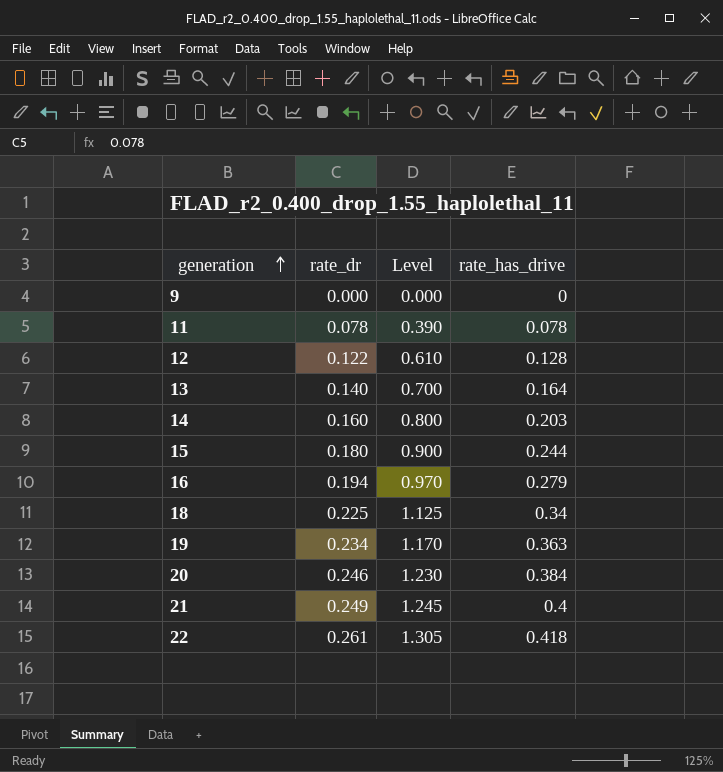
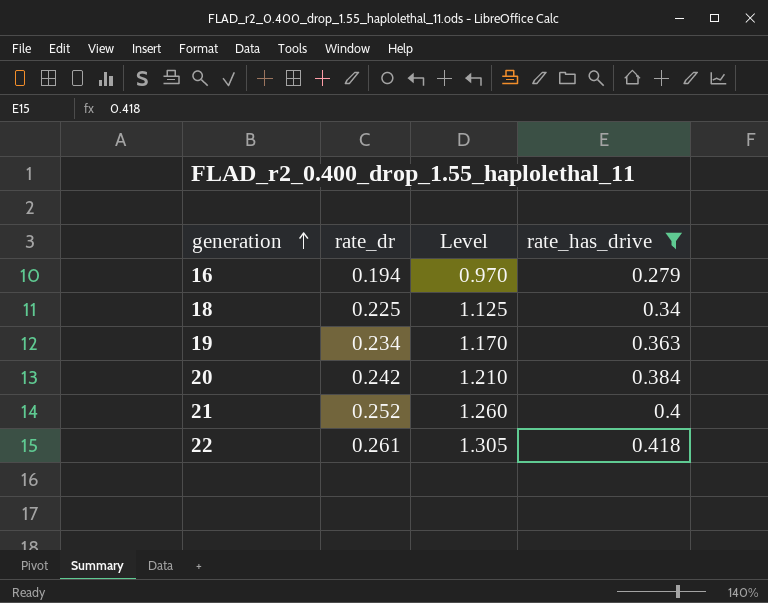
filter: none -> rate_has_drive >= 0.279
20 | rate_dr: 0.246 -> 0.242
20 | Level: 1.230 -> 1.210
21 | rate_dr: 0.249 -> 0.252
21 | Level: 1.245 -> 1.260

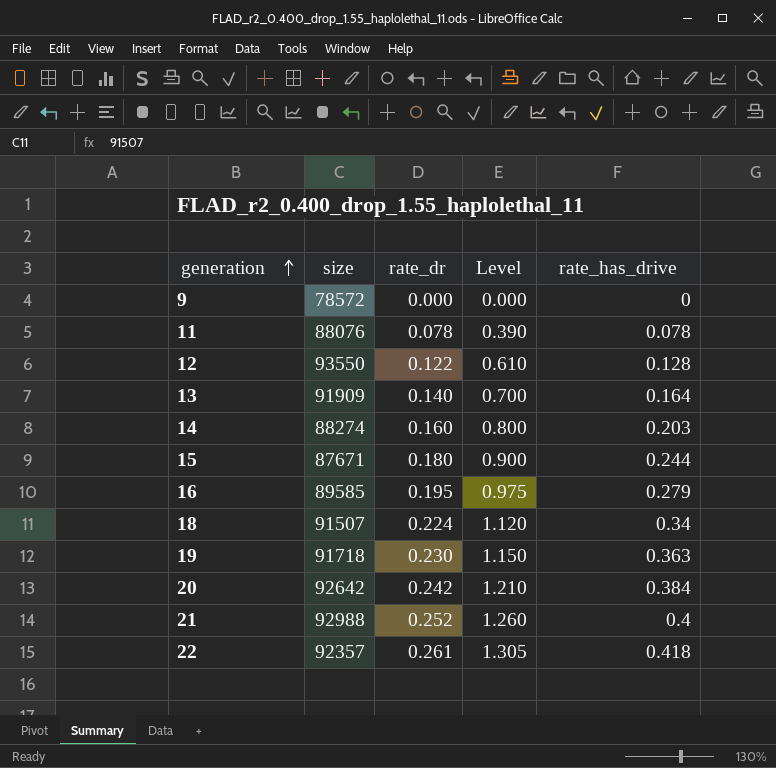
filter: rate_has_drive >= 0.279 -> none
column size | position: none -> 2
16 | rate_dr: 0.194 -> 0.195
16 | Level: 0.970 -> 0.975
18 | rate_dr: 0.225 -> 0.224
18 | Level: 1.125 -> 1.120
19 | rate_dr: 0.234 -> 0.230
19 | Level: 1.170 -> 1.150

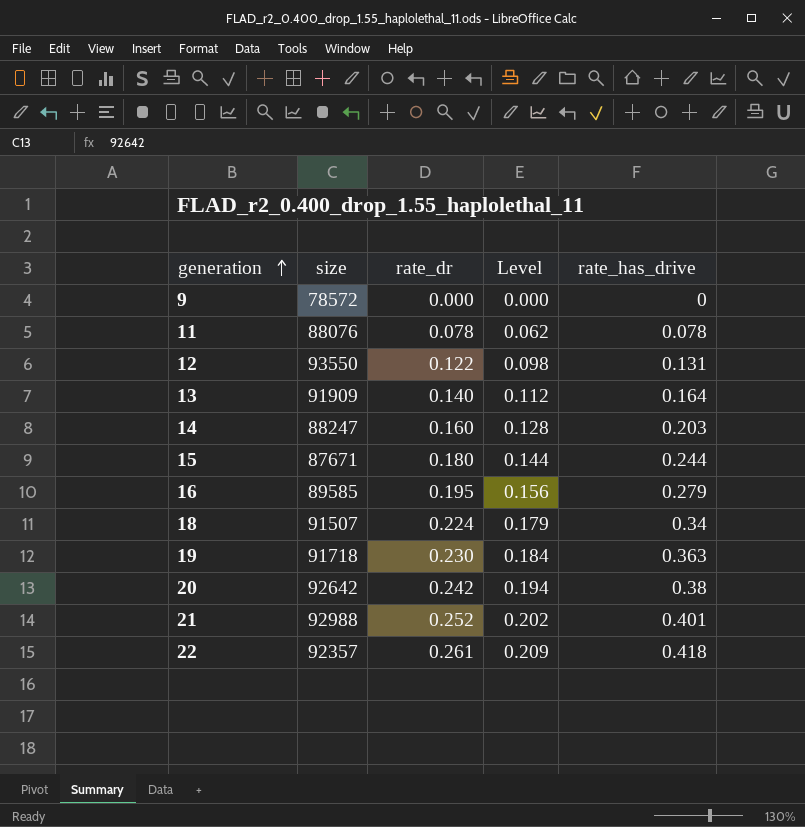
column Level | formula: [rate_dr] * 5 -> [rate_dr] * 0.8
12 | rate_has_drive: 0.128 -> 0.131
14 | size: 88274 -> 88247
20 | rate_has_drive: 0.384 -> 0.38
21 | rate_has_drive: 0.4 -> 0.401

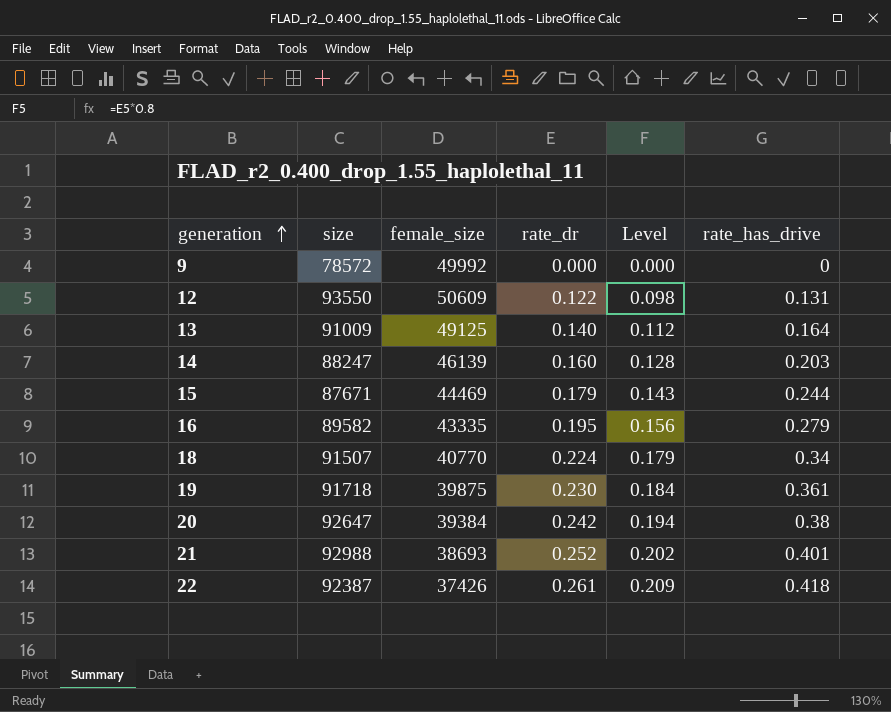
column female_size | position: none -> 3
row 11: 88076 | 0.078 | 0.062 | 0.078 -> none
13 | size: 91909 -> 91009
15 | rate_dr: 0.180 -> 0.179
15 | Level: 0.144 -> 0.143
16 | size: 89585 -> 89582
19 | rate_has_drive: 0.363 -> 0.361
20 | size: 92642 -> 92647
22 | size: 92357 -> 92387

